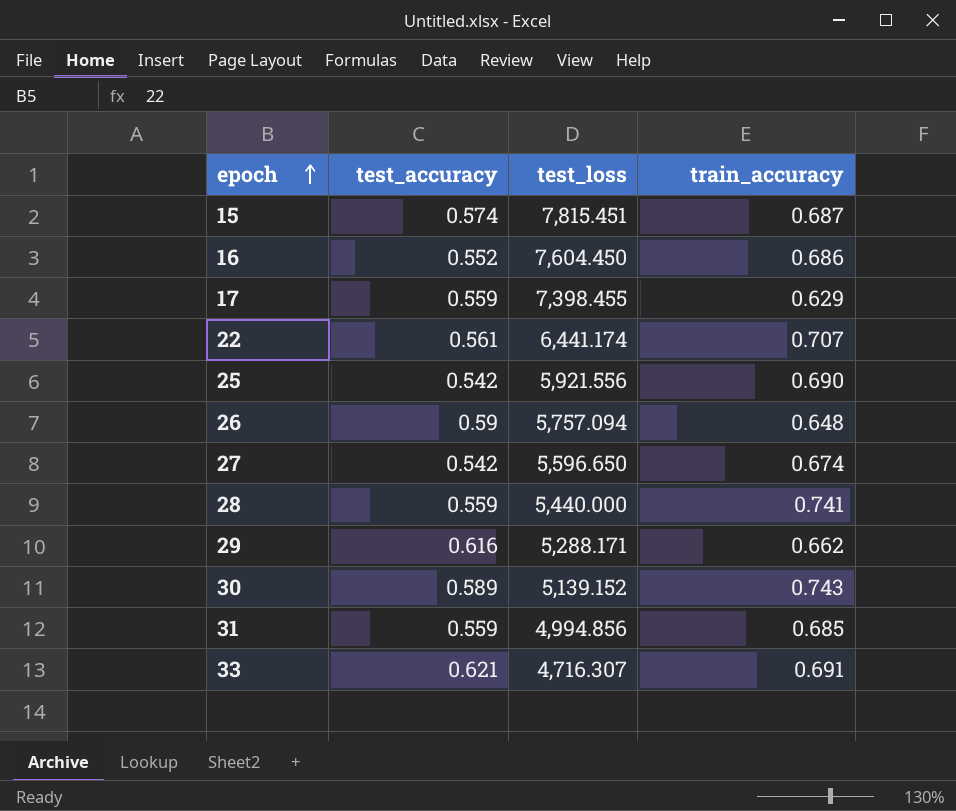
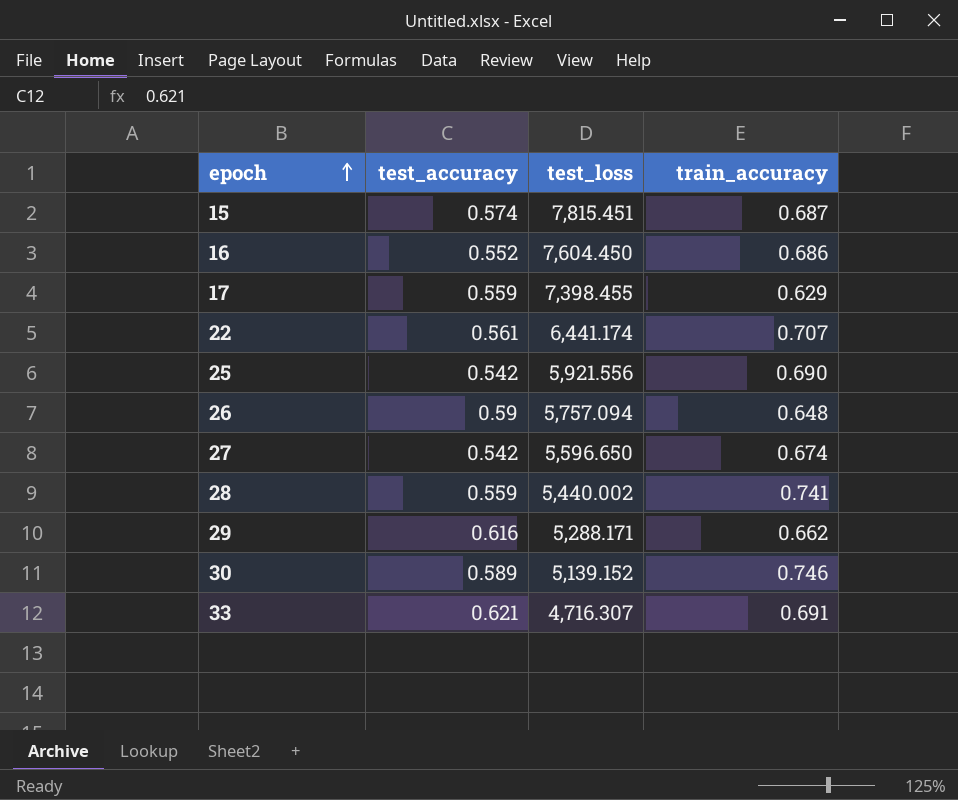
row 31: 0.559 | 4,994.856 | 0.685 -> none
28 | test_loss: 5,440.000 -> 5,440.002
30 | train_accuracy: 0.743 -> 0.746

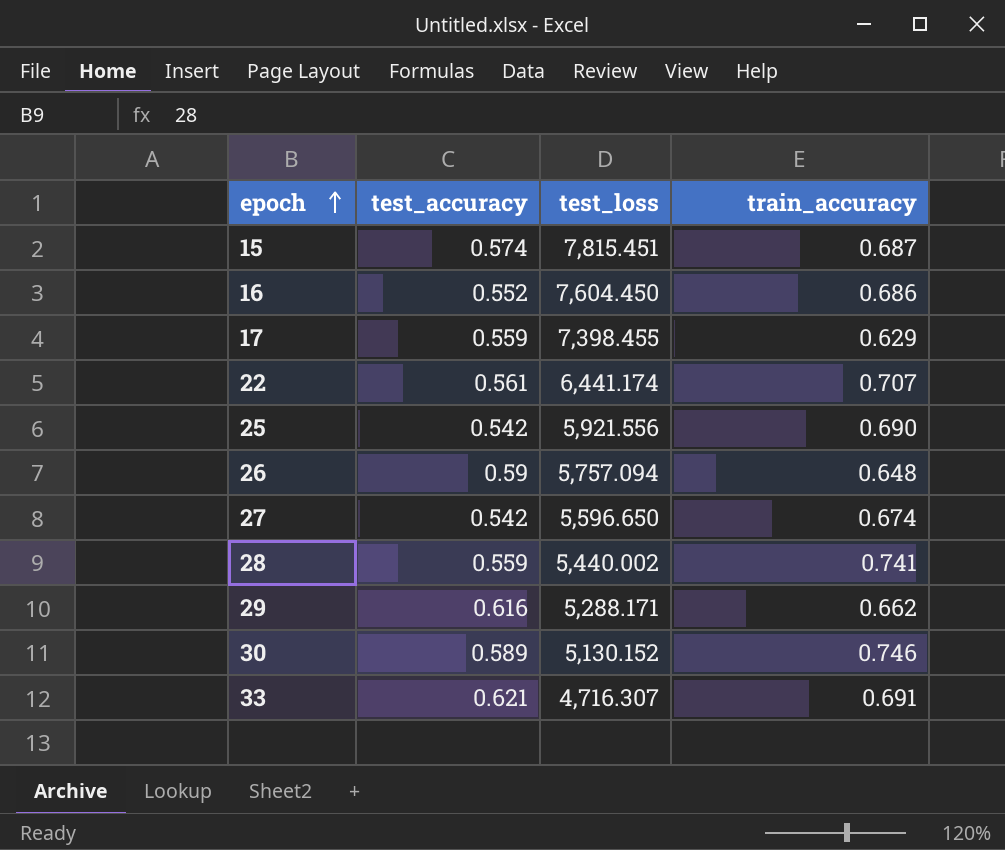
30 | test_loss: 5,139.152 -> 5,130.152

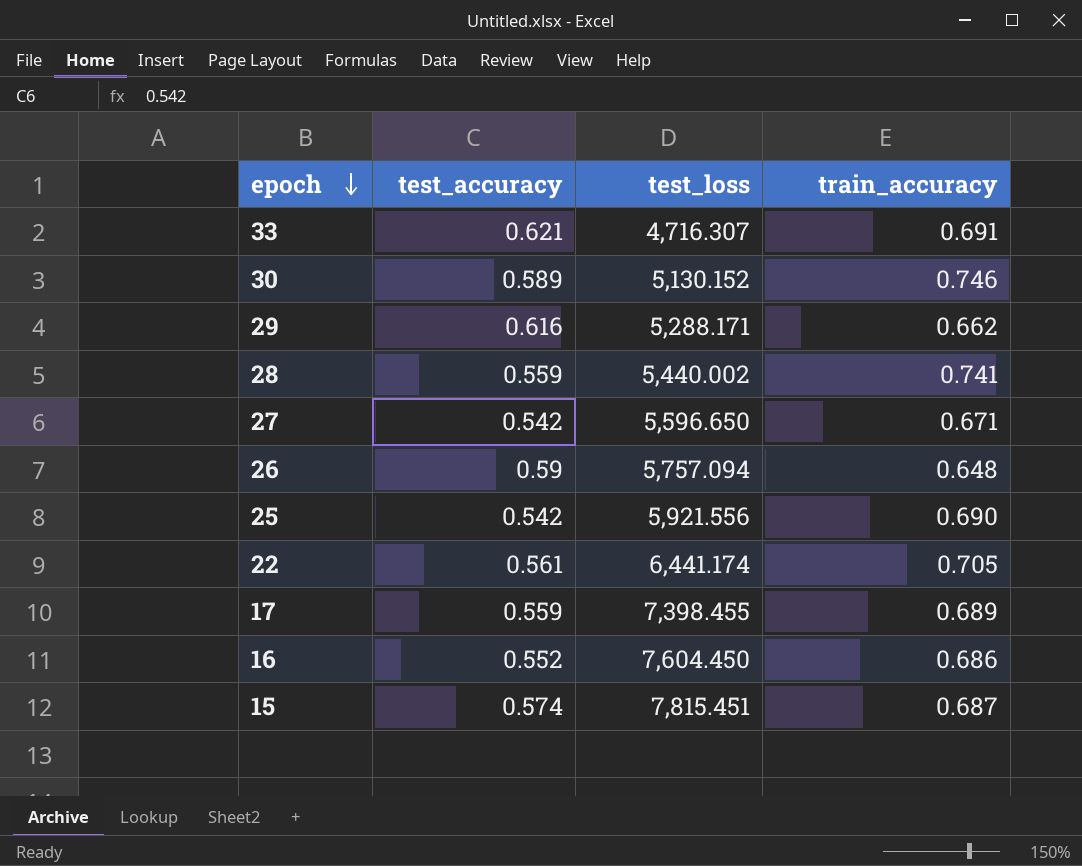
row order: epoch ascending -> epoch descending
27 | train_accuracy: 0.674 -> 0.671
22 | train_accuracy: 0.707 -> 0.705
17 | train_accuracy: 0.629 -> 0.689

